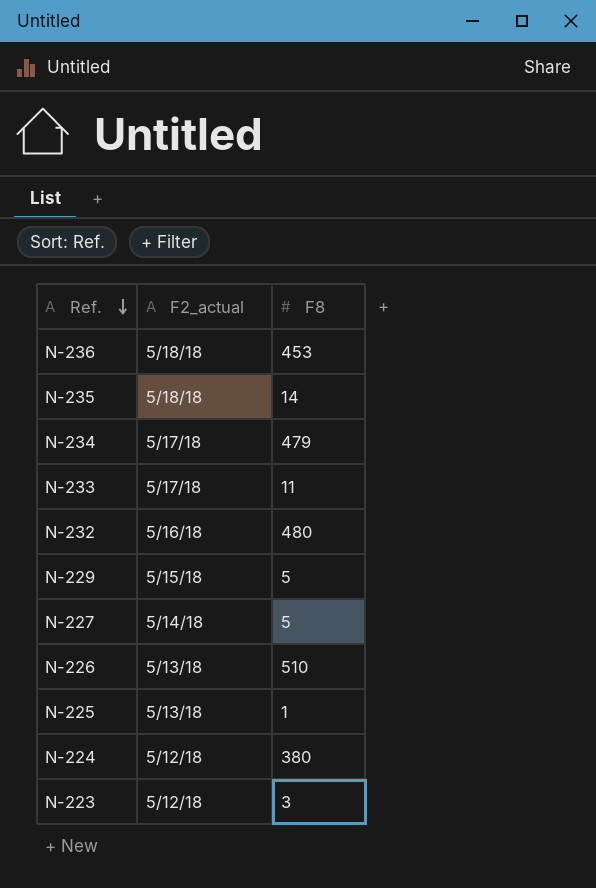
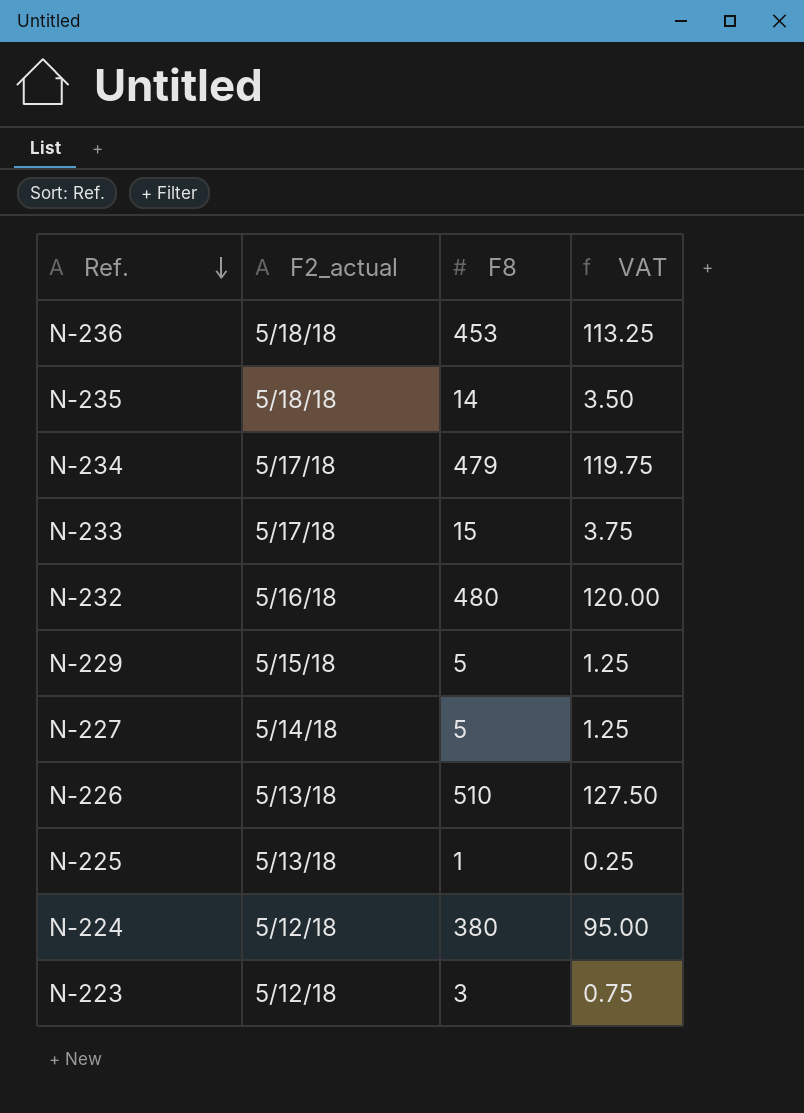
column VAT | formula: none -> [F8] * 0.25
N-233 | F8: 11 -> 15

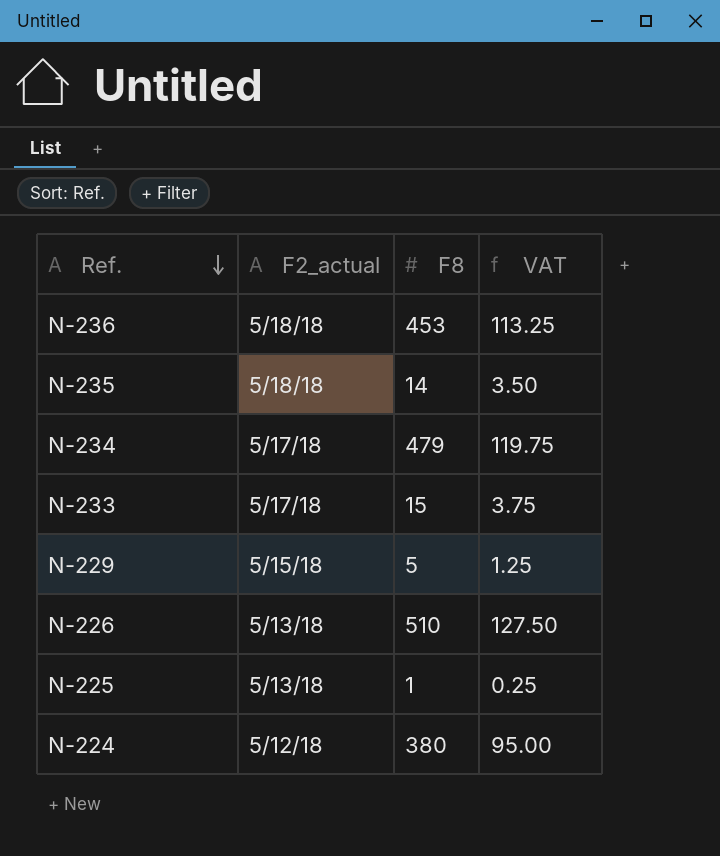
row N-232: 5/16/18 | 480 | 120.00 -> none
row N-227: 5/14/18 | 5 | 1.25 -> none
row N-223: 5/12/18 | 3 | 0.75 -> none

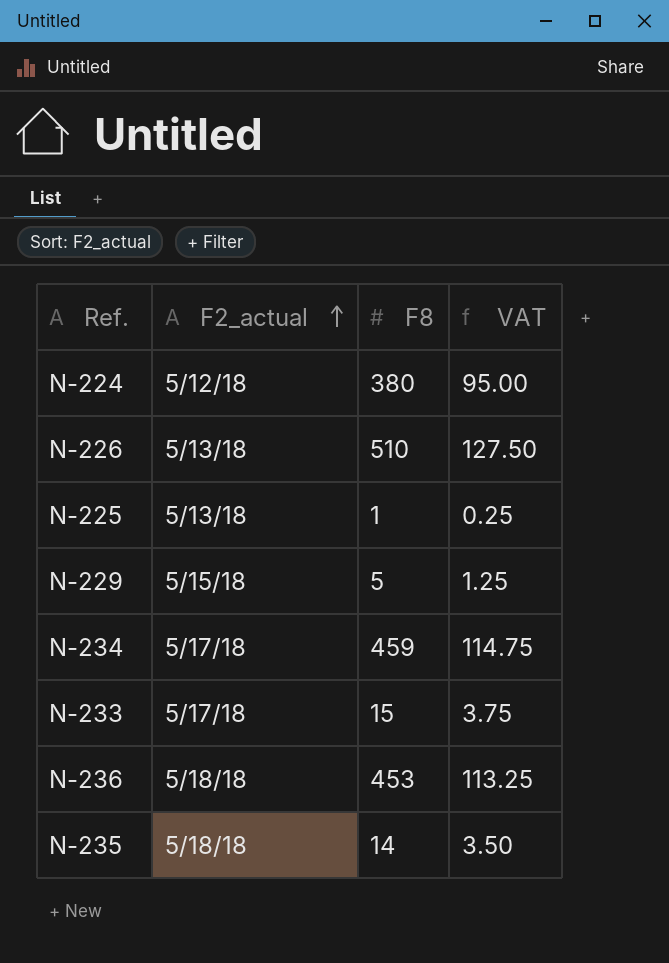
row order: Ref. descending -> F2_actual ascending
N-234 | F8: 479 -> 459
N-234 | VAT: 119.75 -> 114.75

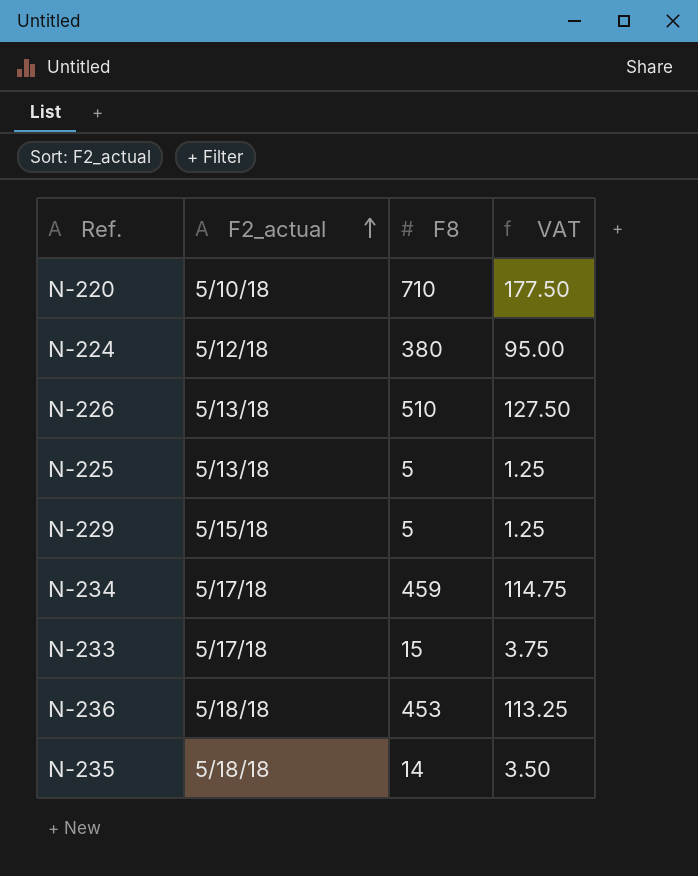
row N-220: none -> 5/10/18 | 710 | 177.50
N-225 | F8: 1 -> 5
N-225 | VAT: 0.25 -> 1.25

